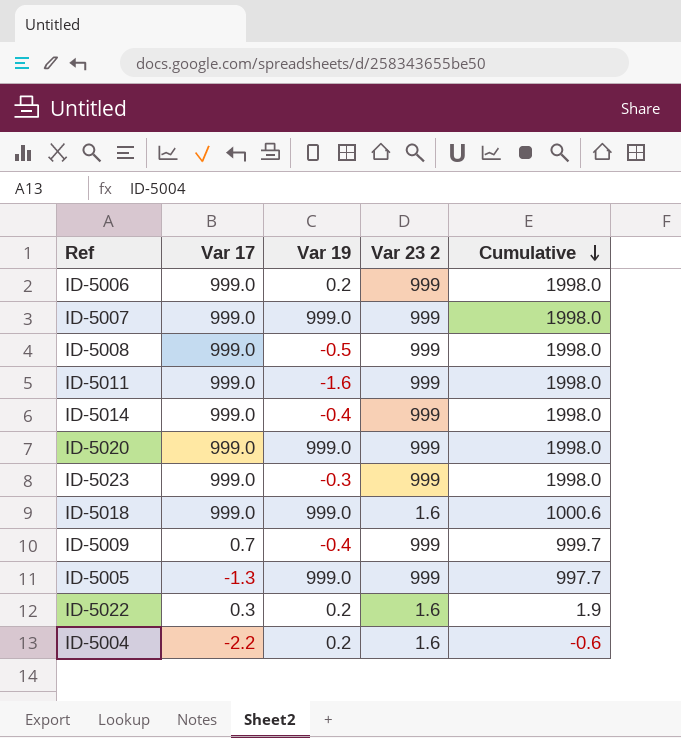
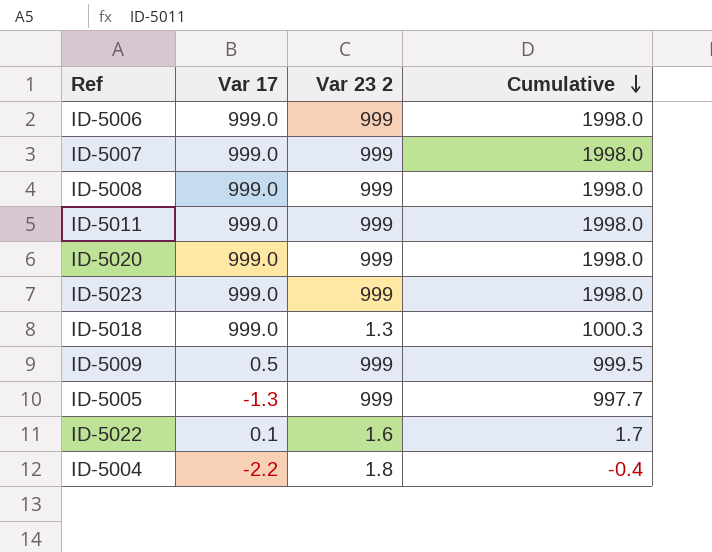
column Var 19 | position: 3 -> none
row ID-5014: 999.0 | -0.4 | 999 | 1998.0 -> none
ID-5018 | Var 23 2: 1.6 -> 1.3
ID-5018 | Cumulative: 1000.6 -> 1000.3
ID-5009 | Var 17: 0.7 -> 0.5
ID-5009 | Cumulative: 999.7 -> 999.5
ID-5022 | Var 17: 0.3 -> 0.1
ID-5022 | Cumulative: 1.9 -> 1.7
ID-5004 | Var 23 2: 1.6 -> 1.8
ID-5004 | Cumulative: -0.6 -> -0.4

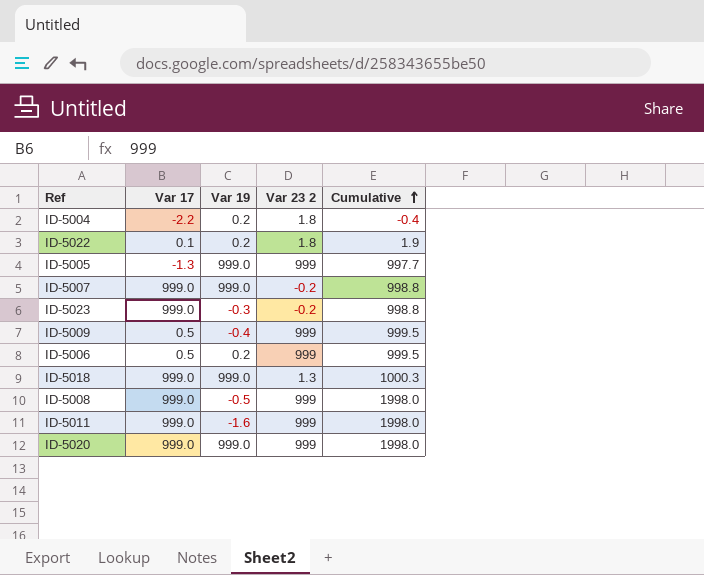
row order: Cumulative descending -> Cumulative ascending
column Var 19 | position: none -> 3
ID-5022 | Var 23 2: 1.6 -> 1.8
ID-5022 | Cumulative: 1.7 -> 1.9
ID-5007 | Var 23 2: 999 -> -0.2
ID-5007 | Cumulative: 1998.0 -> 998.8
ID-5023 | Var 23 2: 999 -> -0.2
ID-5023 | Cumulative: 1998.0 -> 998.8
ID-5006 | Var 17: 999.0 -> 0.5
ID-5006 | Cumulative: 1998.0 -> 999.5

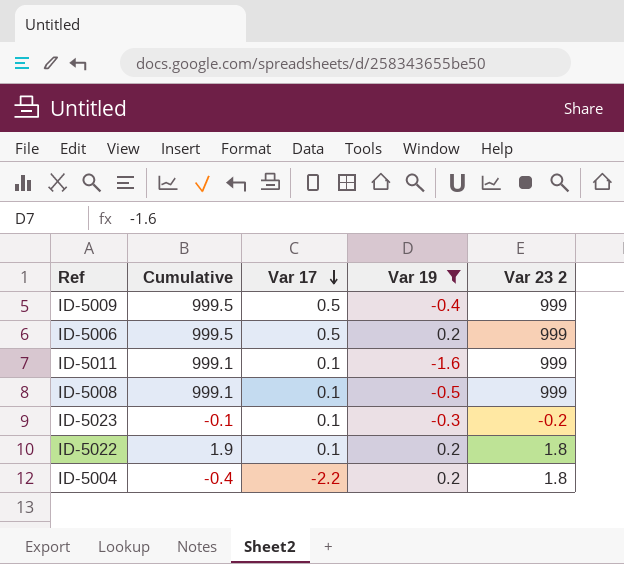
filter: none -> Var 19 != 999.0
row order: Cumulative ascending -> Var 17 descending
column Cumulative | position: 5 -> 2
ID-5011 | Cumulative: 1998.0 -> 999.1
ID-5011 | Var 17: 999.0 -> 0.1
ID-5008 | Cumulative: 1998.0 -> 999.1
ID-5008 | Var 17: 999.0 -> 0.1
ID-5023 | Cumulative: 998.8 -> -0.1
ID-5023 | Var 17: 999.0 -> 0.1

